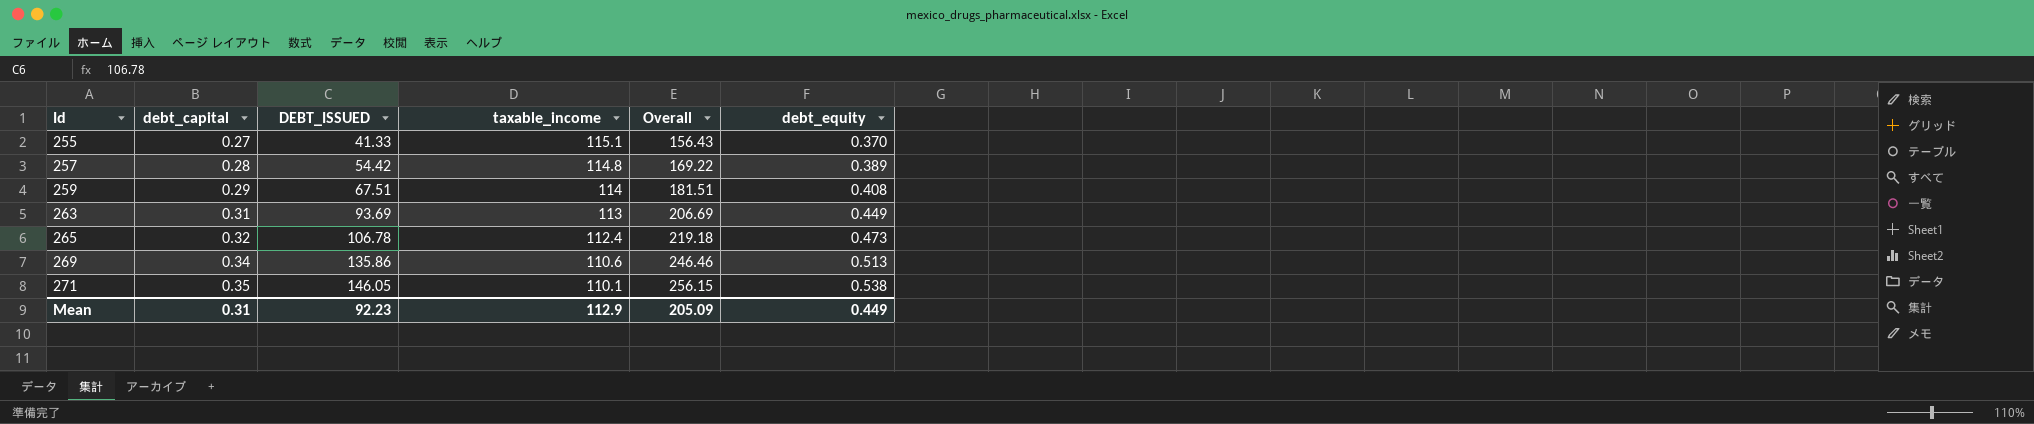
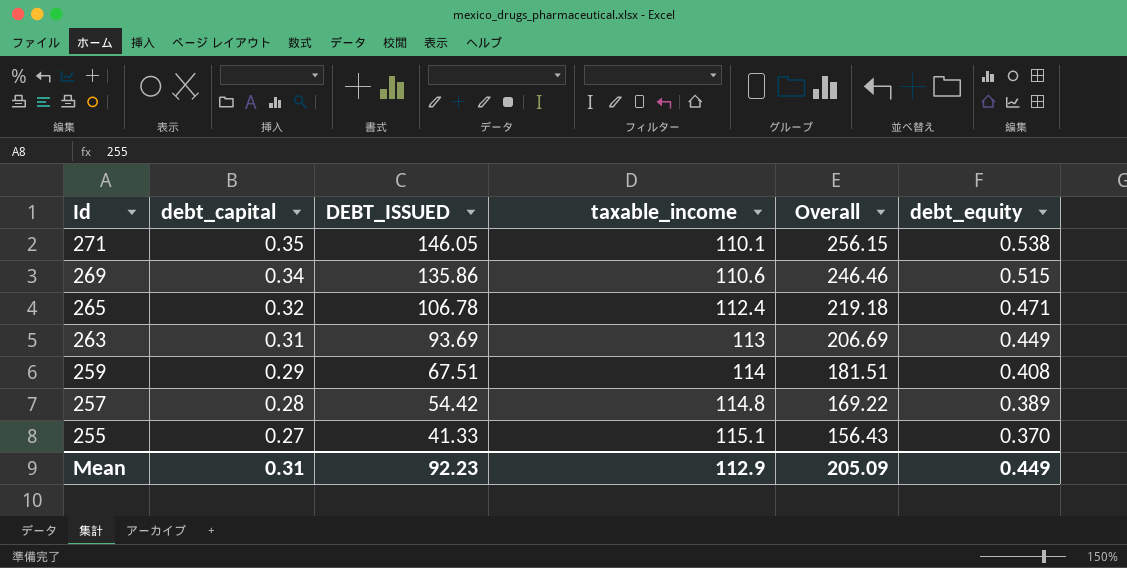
row order: Id ascending -> Id descending
269 | debt_equity: 0.513 -> 0.515
265 | debt_equity: 0.473 -> 0.471

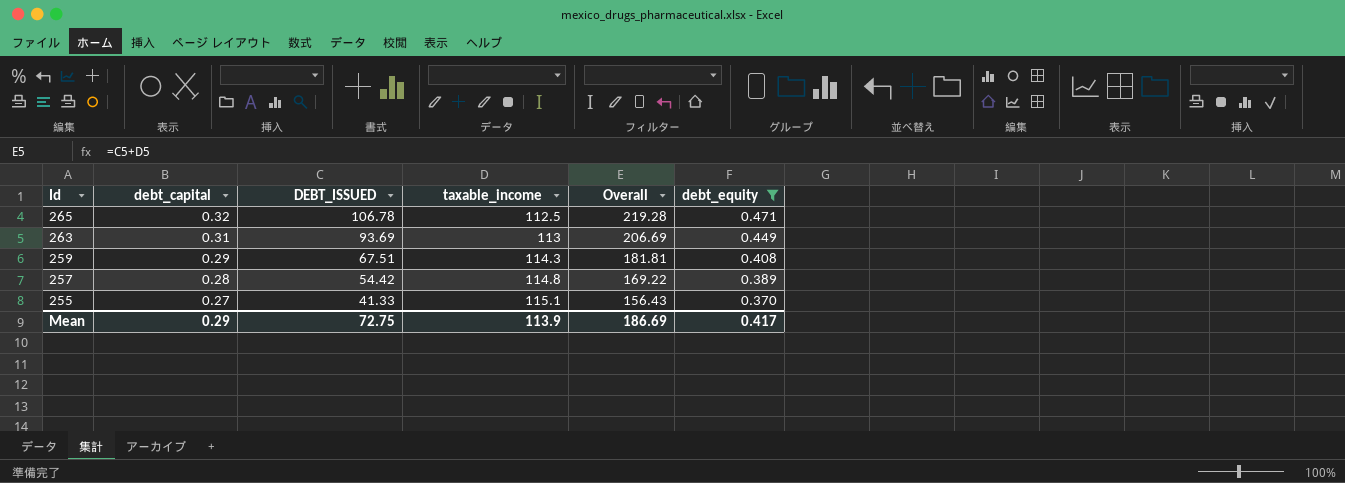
filter: none -> debt_equity <= 0.471
265 | taxable_income: 112.4 -> 112.5
265 | Overall: 219.18 -> 219.28
259 | taxable_income: 114 -> 114.3
259 | Overall: 181.51 -> 181.81
Mean | debt_capital: 0.31 -> 0.29
Mean | DEBT_ISSUED: 92.23 -> 72.75
Mean | taxable_income: 112.9 -> 113.9
Mean | Overall: 205.09 -> 186.69
Mean | debt_equity: 0.449 -> 0.417

